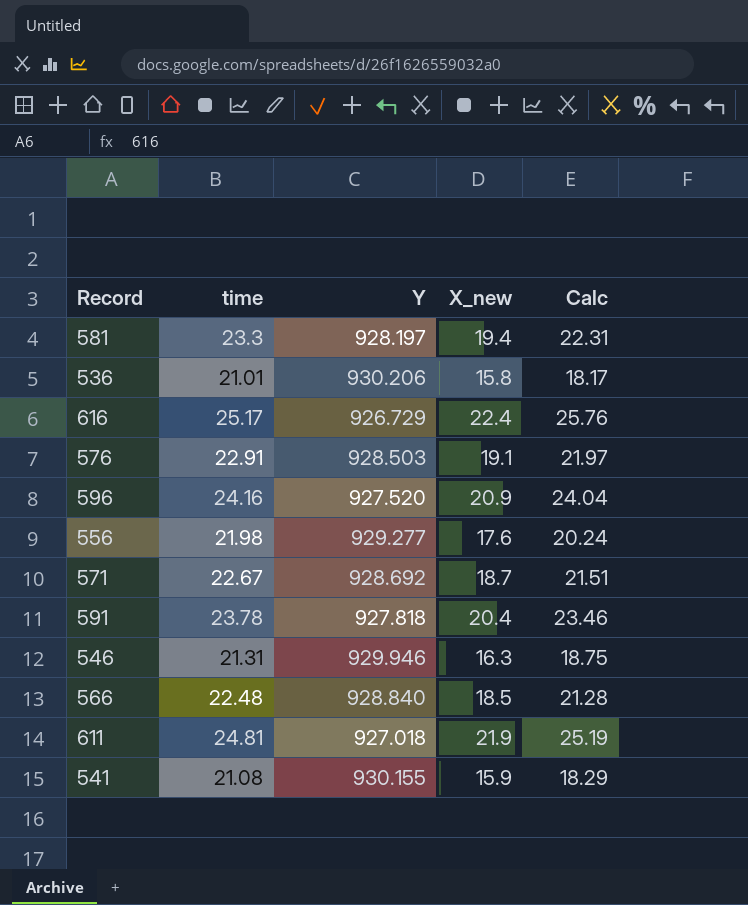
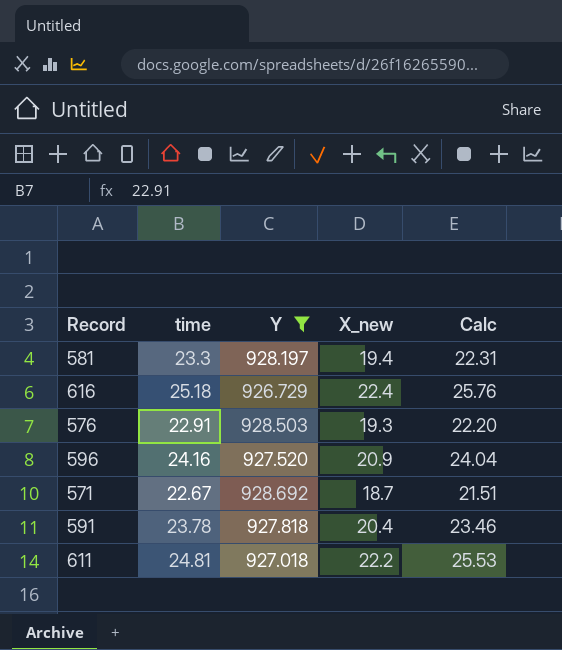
filter: none -> Y <= 928.692
616 | time: 25.17 -> 25.18
576 | X_new: 19.1 -> 19.3
576 | Calc: 21.97 -> 22.20
611 | X_new: 21.9 -> 22.2
611 | Calc: 25.19 -> 25.53

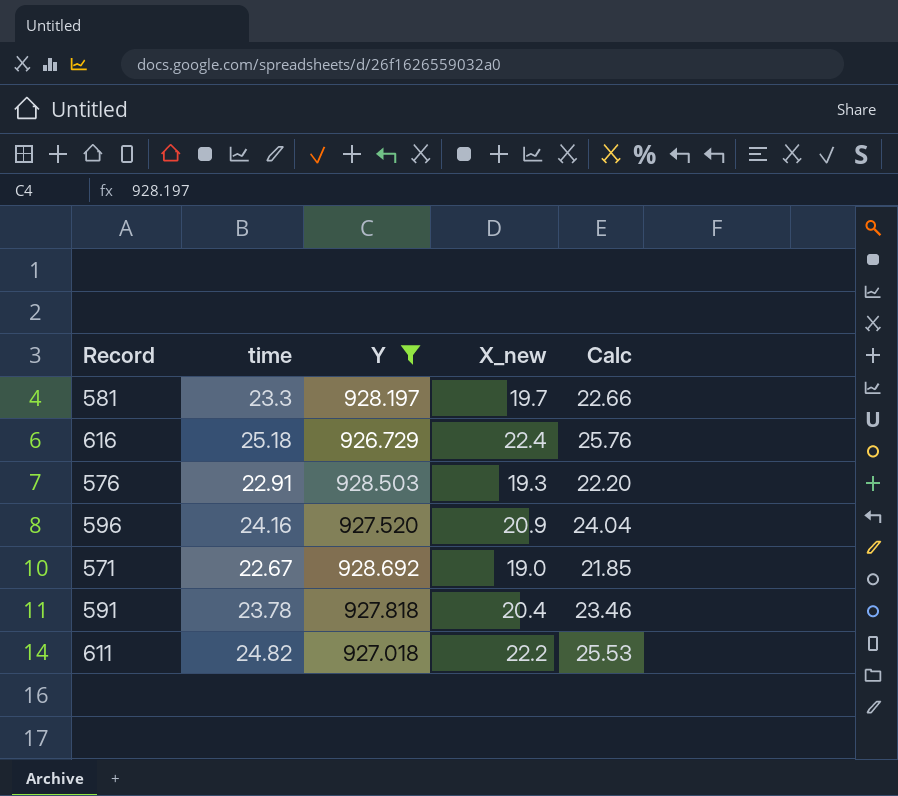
581 | X_new: 19.4 -> 19.7
581 | Calc: 22.31 -> 22.66
571 | X_new: 18.7 -> 19.0
571 | Calc: 21.51 -> 21.85
611 | time: 24.81 -> 24.82

